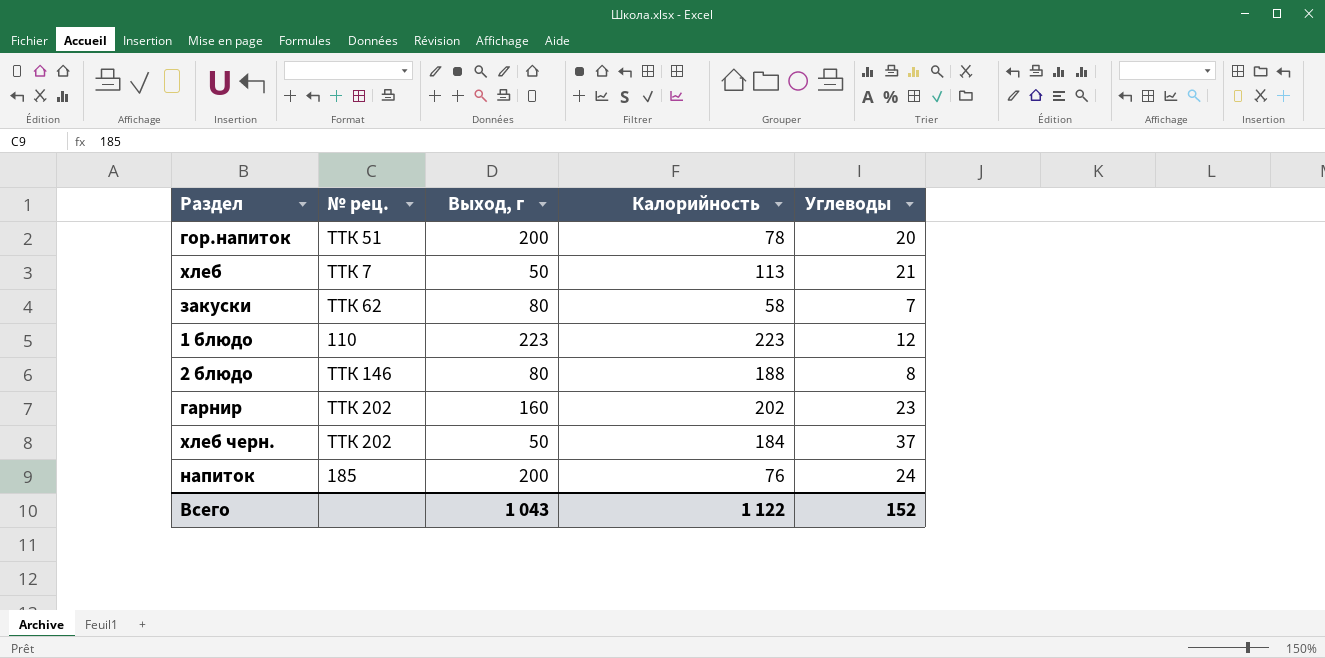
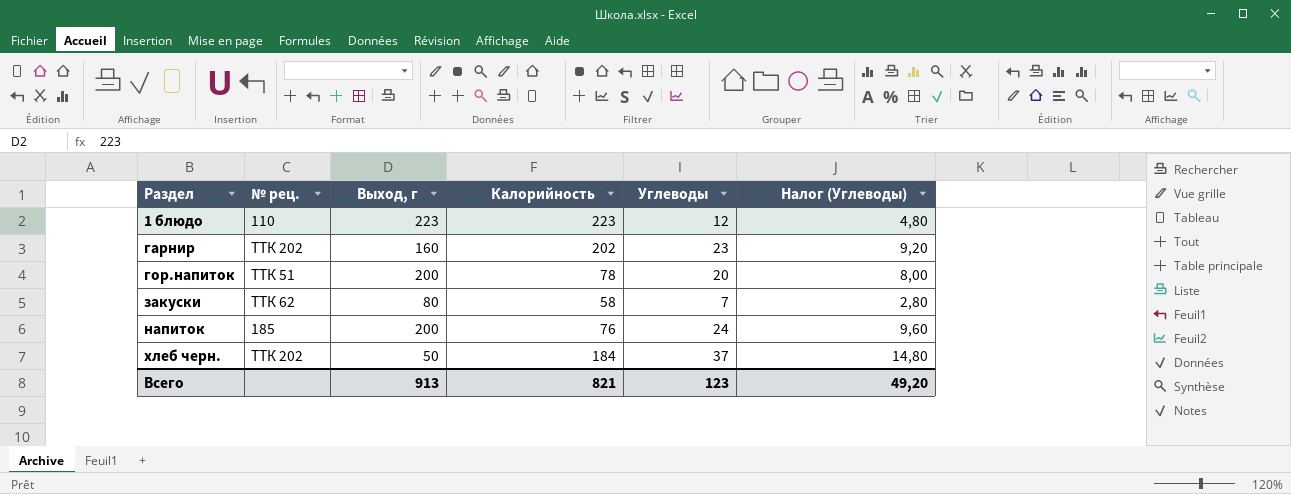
row order: none -> Раздел ascending
column Налог (Углеводы) | formula: none -> [Углеводы] * 0,4
row хлеб: ТТК 7 | 50 | 113 | 21 -> none
row 2 блюдо: ТТК 146 | 80 | 188 | 8 -> none
Всего | Выход, г: 1 043 -> 913
Всего | Калорийность: 1 122 -> 821
Всего | Углеводы: 152 -> 123

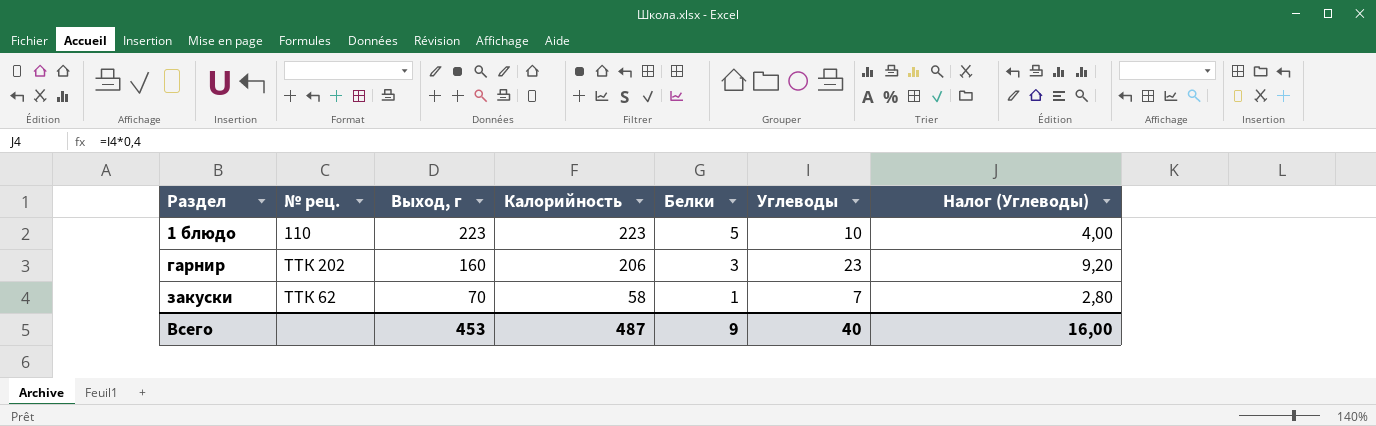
column Белки | position: none -> 5
row гор.напиток: ТТК 51 | 200 | 78 | 20 | 8,00 -> none
row напиток: 185 | 200 | 76 | 24 | 9,60 -> none
row хлеб черн.: ТТК 202 | 50 | 184 | 37 | 14,80 -> none
1 блюдо | Углеводы: 12 -> 10
1 блюдо | Налог (Углеводы): 4,80 -> 4,00
гарнир | Калорийность: 202 -> 206
закуски | Выход, г: 80 -> 70
Всего | Выход, г: 913 -> 453
Всего | Калорийность: 821 -> 487
Всего | Углеводы: 123 -> 40
Всего | Налог (Углеводы): 49,20 -> 16,00

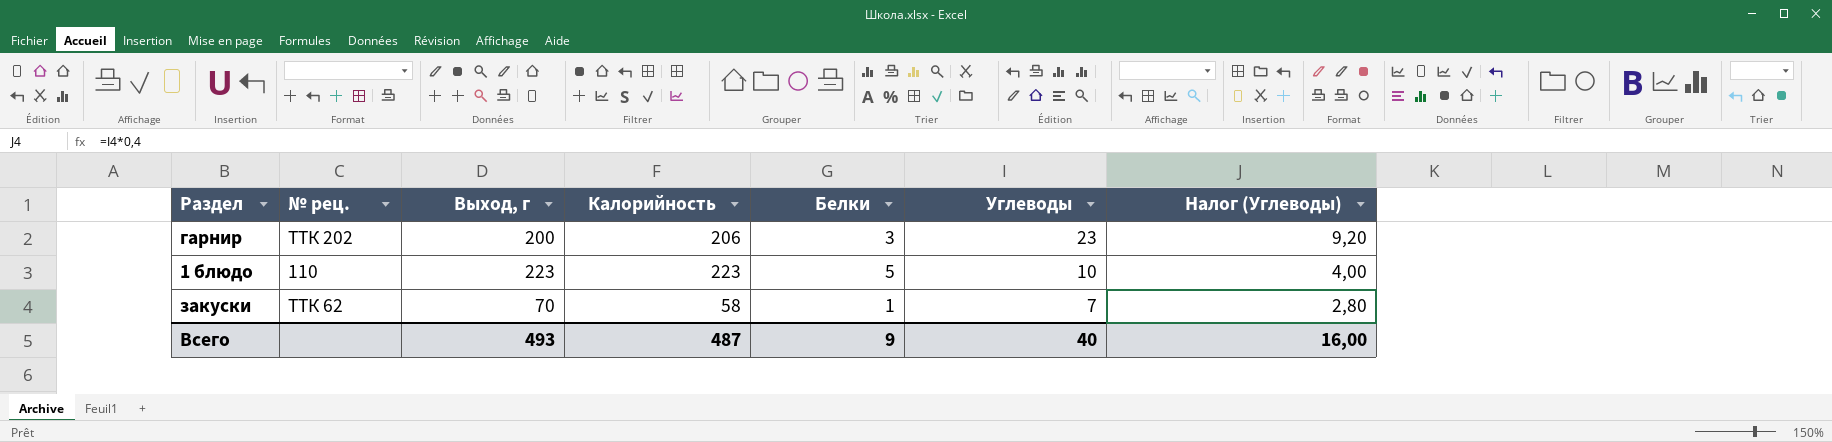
row order: Раздел ascending -> Углеводы descending
гарнир | Выход, г: 160 -> 200
Всего | Выход, г: 453 -> 493

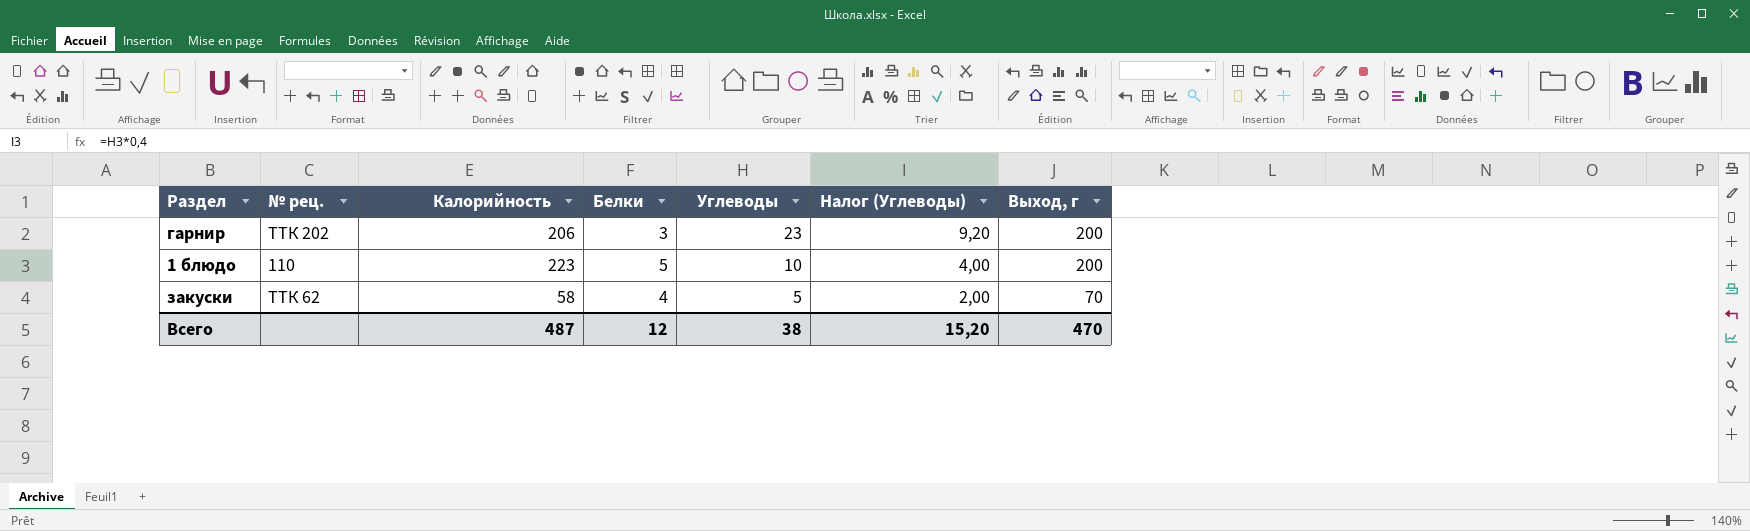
column Выход, г | position: 3 -> 7
1 блюдо | Выход, г: 223 -> 200
закуски | Белки: 1 -> 4
закуски | Углеводы: 7 -> 5
закуски | Налог (Углеводы): 2,80 -> 2,00
Всего | Белки: 9 -> 12
Всего | Углеводы: 40 -> 38
Всего | Налог (Углеводы): 16,00 -> 15,20
Всего | Выход, г: 493 -> 470

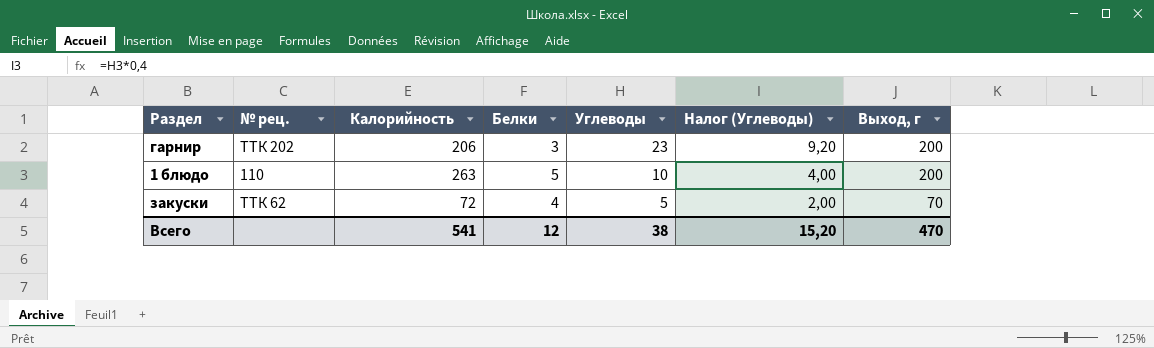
1 блюдо | Калорийность: 223 -> 263
закуски | Калорийность: 58 -> 72
Всего | Калорийность: 487 -> 541

